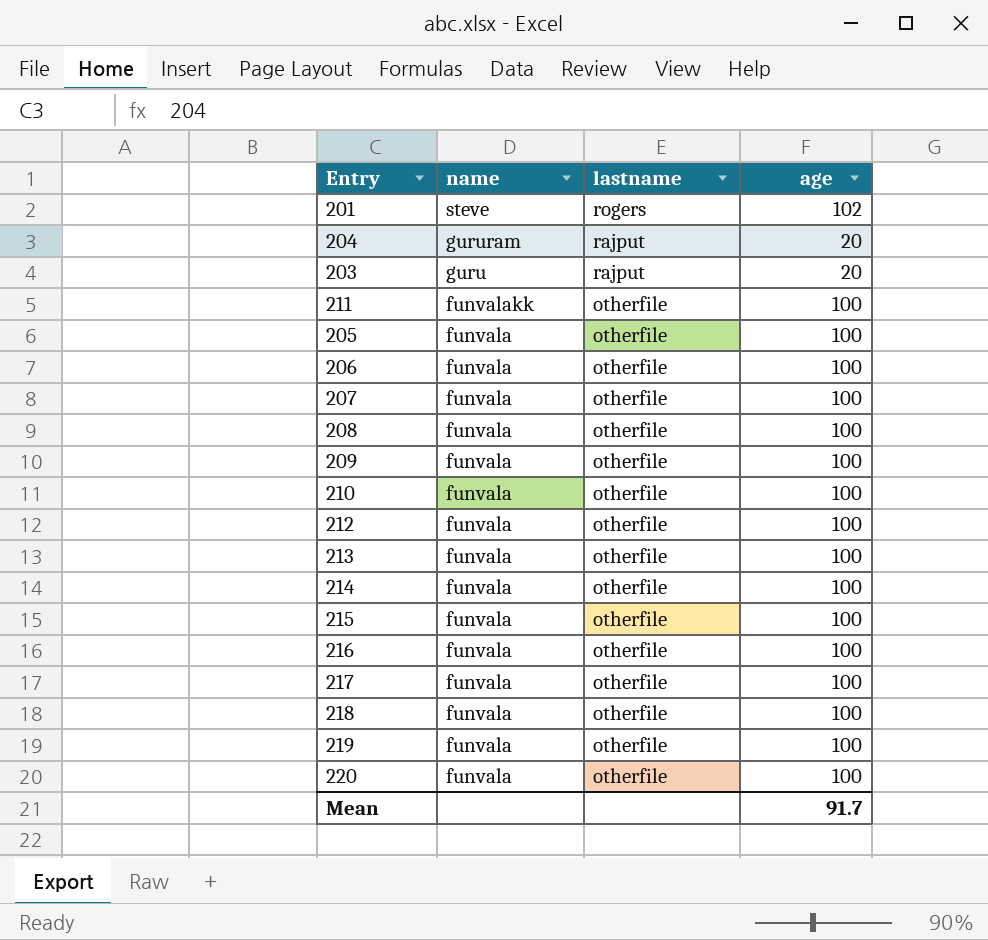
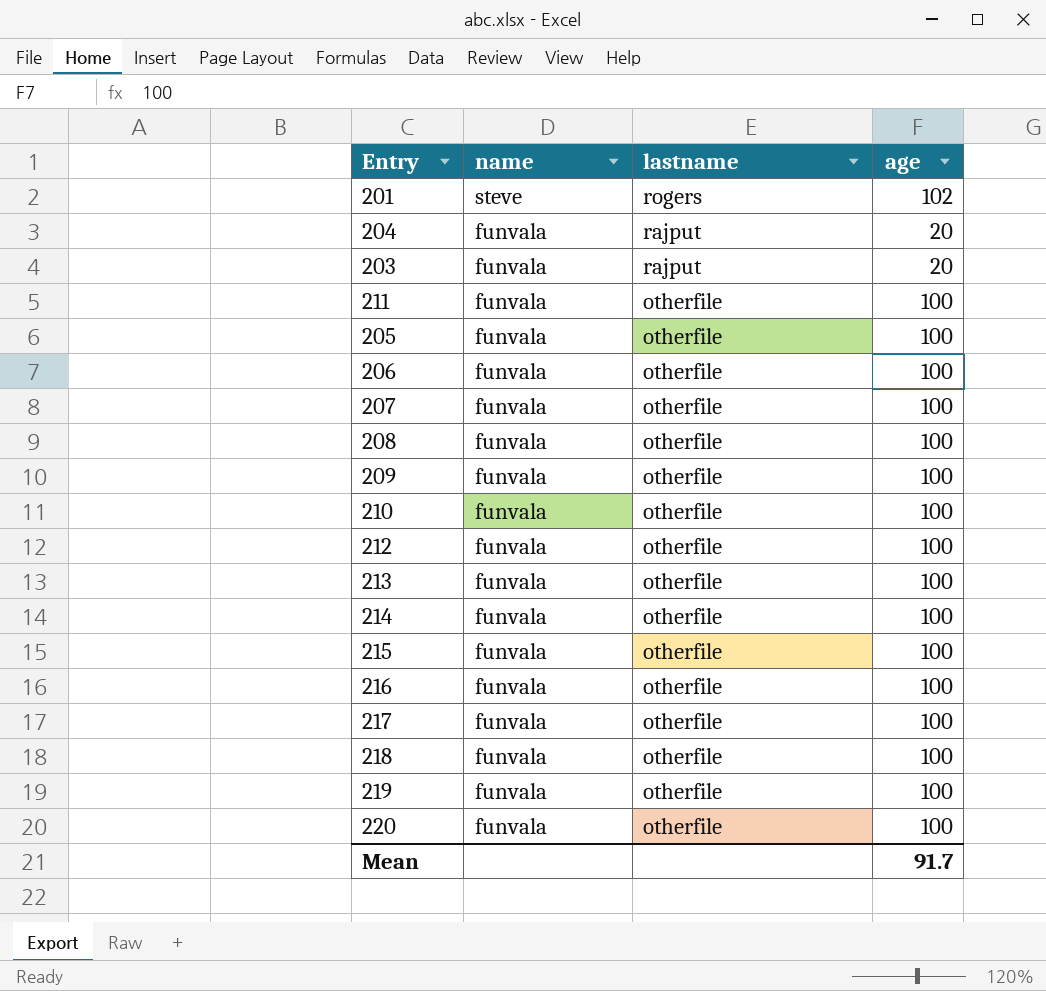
204 | name: gururam -> funvala
203 | name: guru -> funvala
211 | name: funvalakk -> funvala

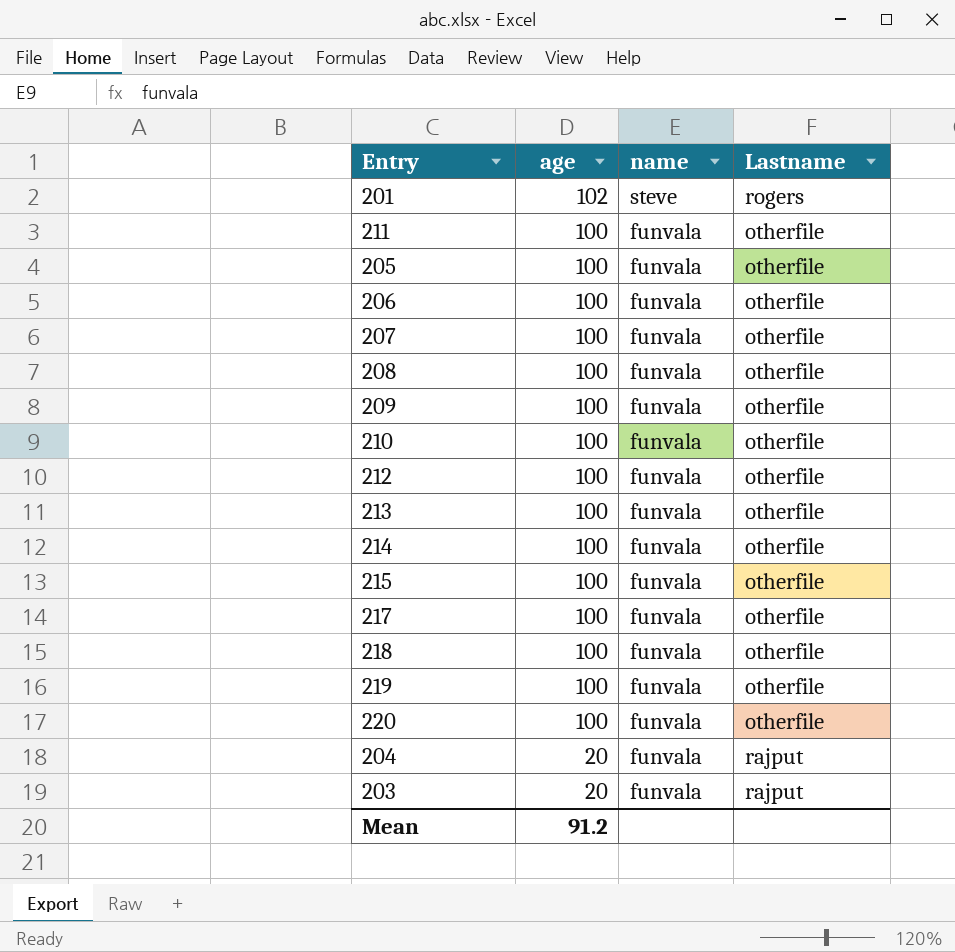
row order: name descending -> age descending
column age | position: 4 -> 2
column name: lastname -> Lastname
row 216: funvala | otherfile | 100 -> none
Mean | age: 91.7 -> 91.2

